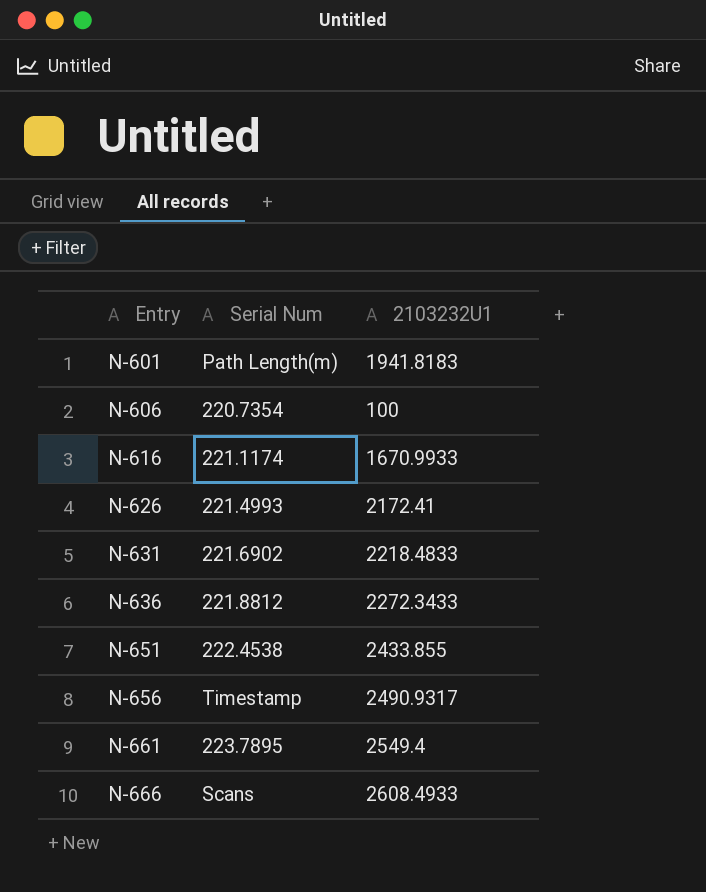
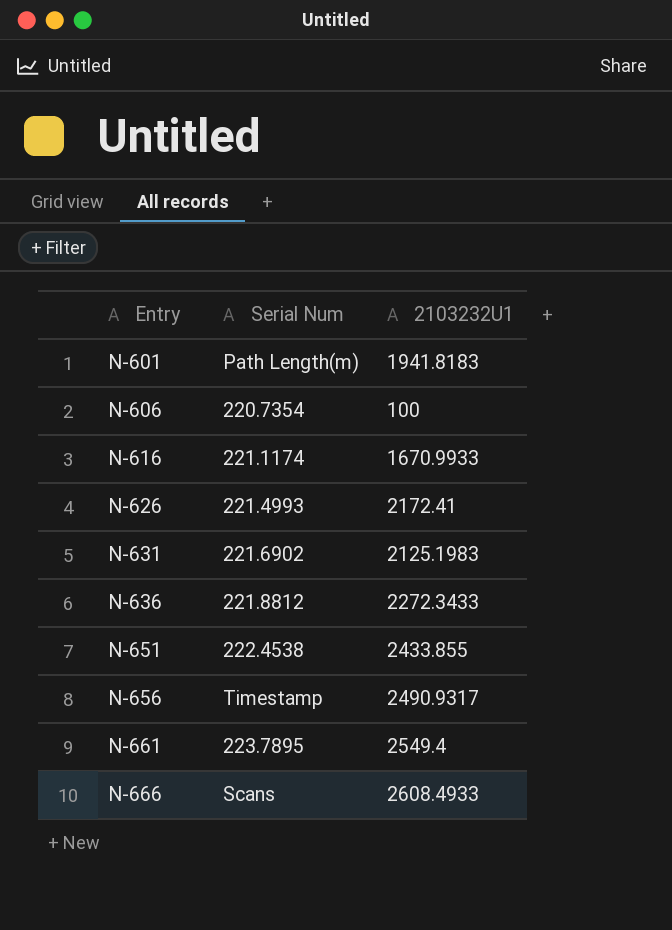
N-631 | 2103232U1: 2218.4833 -> 2125.1983

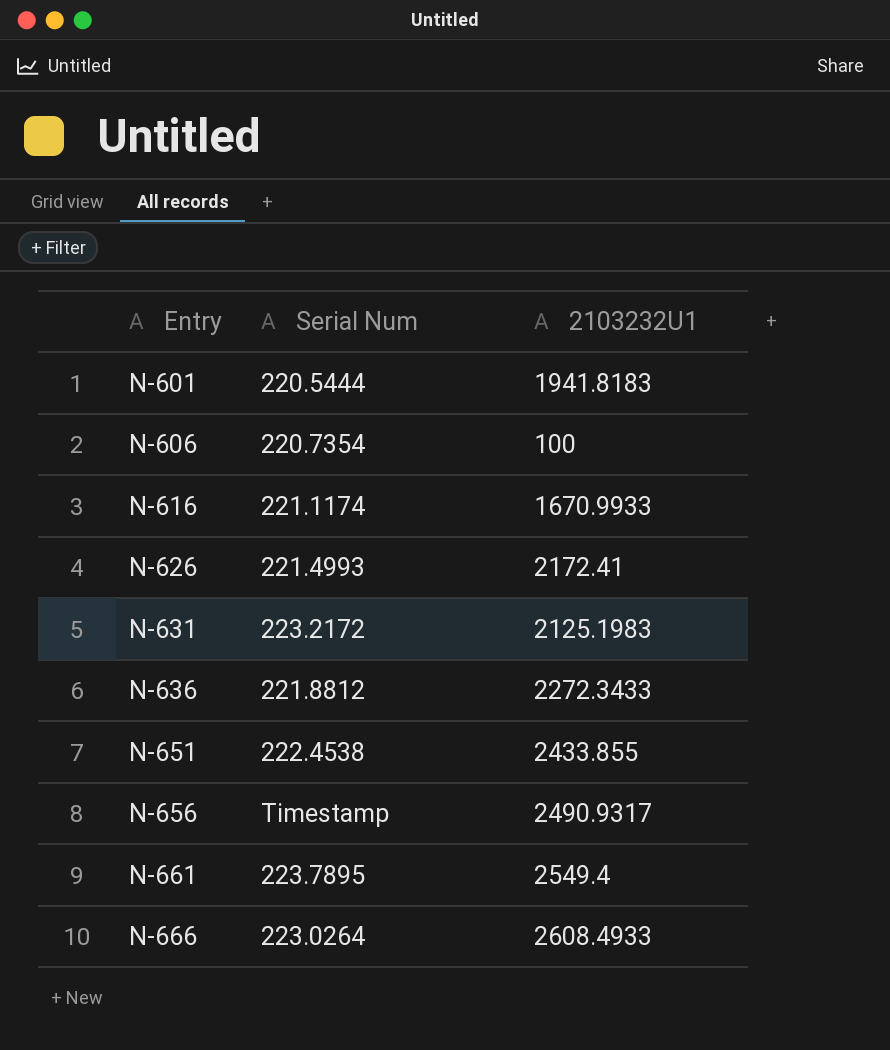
N-601 | Serial Num: Path Length(m) -> 220.5444
N-631 | Serial Num: 221.6902 -> 223.2172
N-666 | Serial Num: Scans -> 223.0264

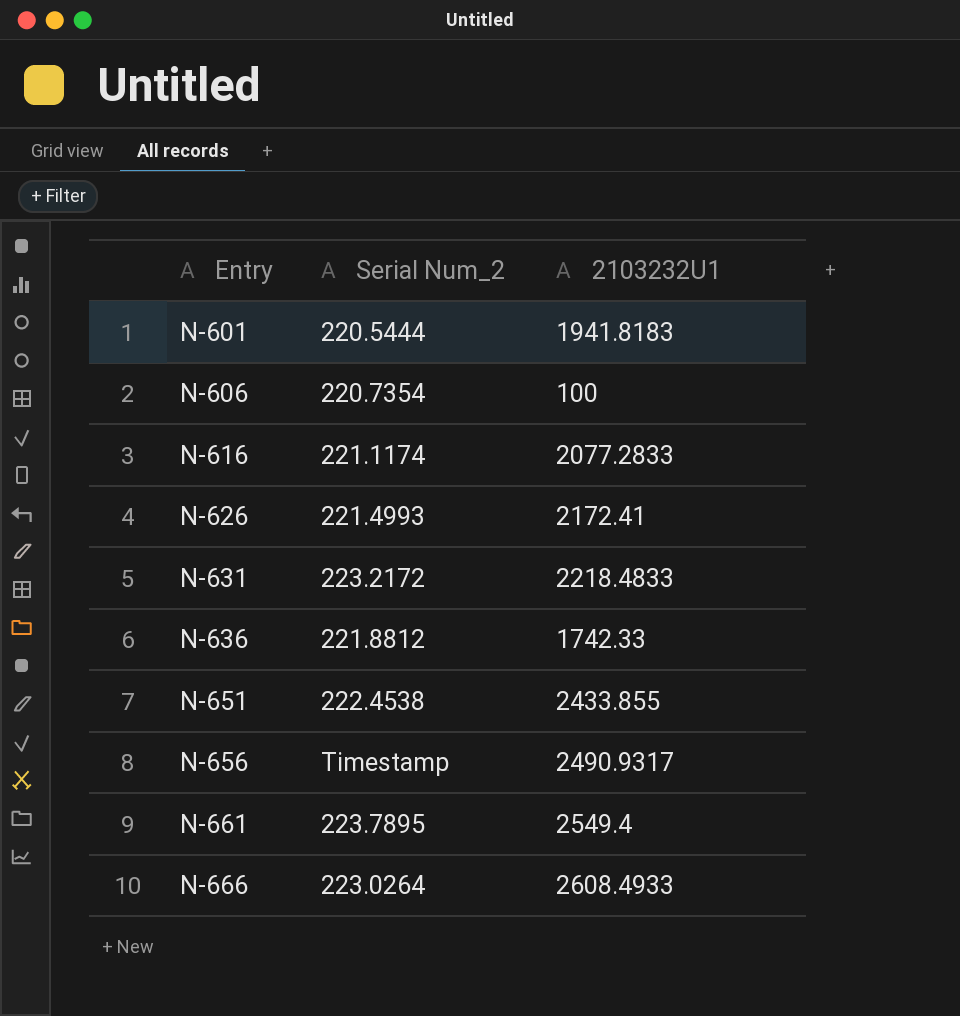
column name: Serial Num -> Serial Num_2
N-616 | 2103232U1: 1670.9933 -> 2077.2833
N-631 | 2103232U1: 2125.1983 -> 2218.4833
N-636 | 2103232U1: 2272.3433 -> 1742.33

